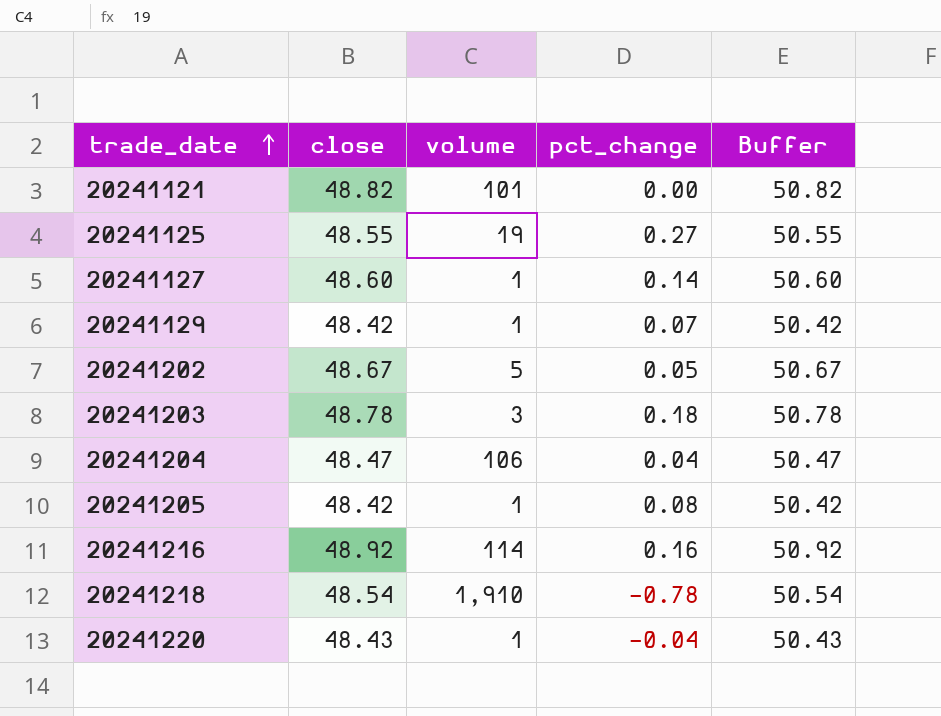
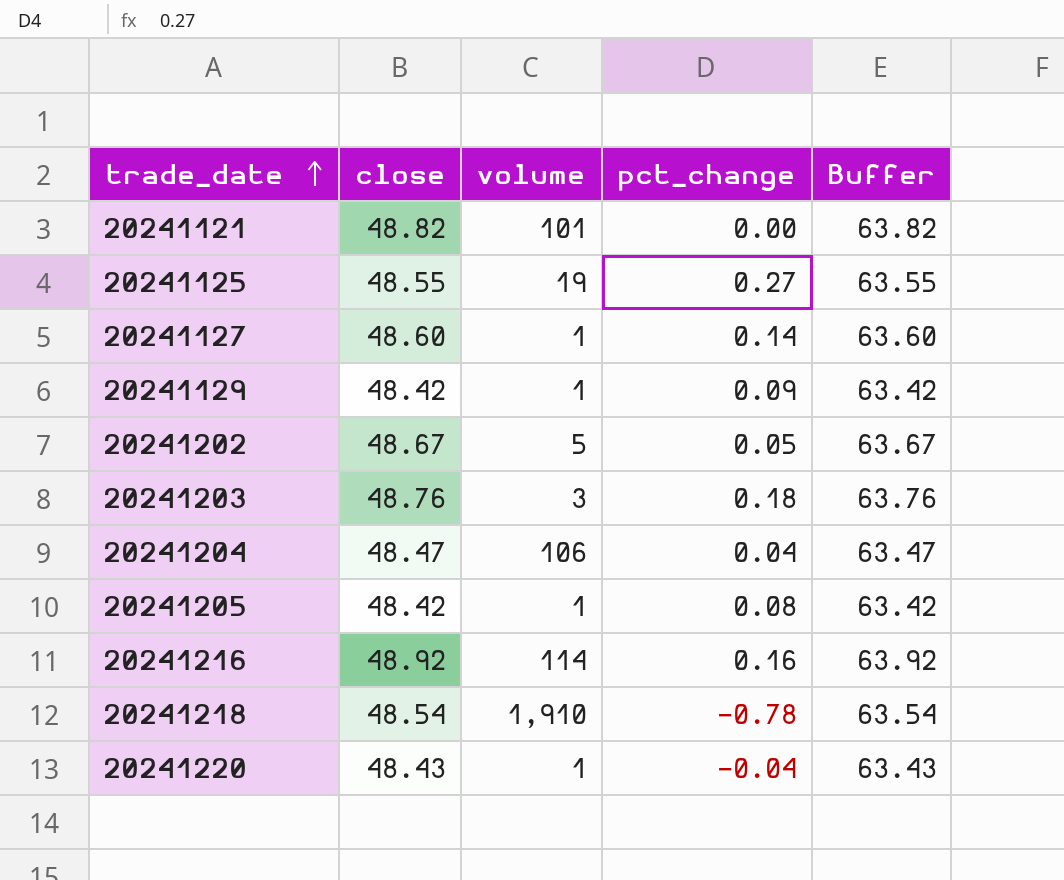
column Buffer | formula: [close] + 2 -> [close] + 15
20241129 | pct_change: 0.07 -> 0.09
20241203 | close: 48.78 -> 48.76

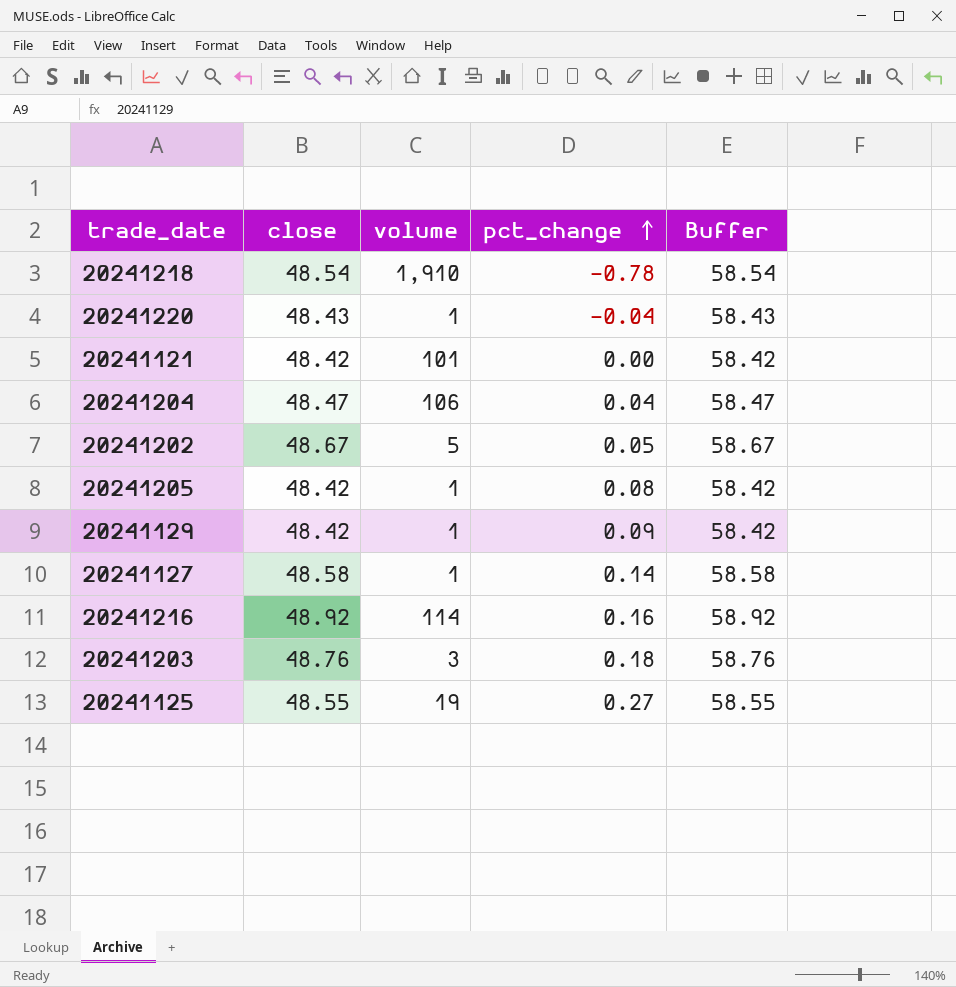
row order: trade_date ascending -> pct_change ascending
column Buffer | formula: [close] + 15 -> [close] + 10
20241121 | close: 48.82 -> 48.42
20241127 | close: 48.60 -> 48.58

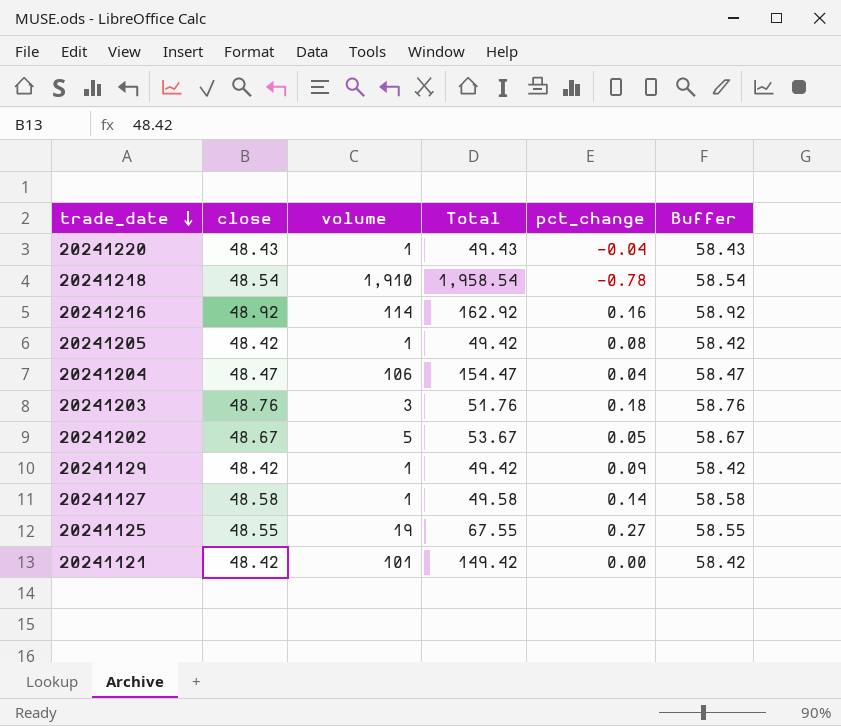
row order: pct_change ascending -> trade_date descending
column Total | formula: none -> [close] + [volume]

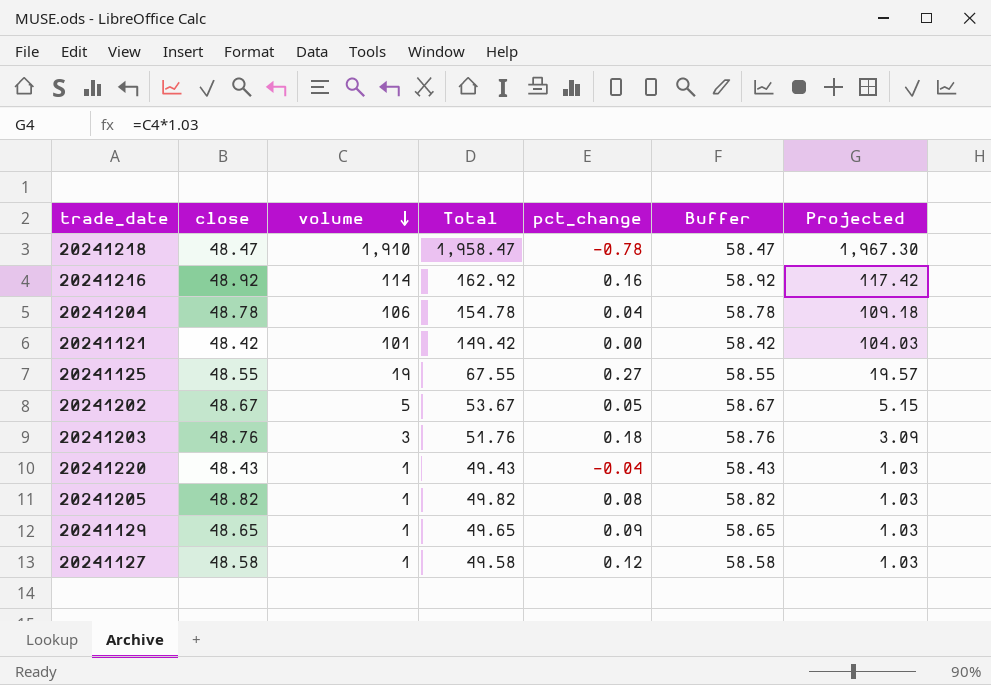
row order: trade_date descending -> volume descending
column Projected | formula: none -> [volume] * 1.03
20241218 | close: 48.54 -> 48.47
20241218 | Total: 1,958.54 -> 1,958.47
20241218 | Buffer: 58.54 -> 58.47
20241204 | close: 48.47 -> 48.78
20241204 | Total: 154.47 -> 154.78
20241204 | Buffer: 58.47 -> 58.78
20241205 | close: 48.42 -> 48.82
20241205 | Total: 49.42 -> 49.82
20241205 | Buffer: 58.42 -> 58.82
20241129 | close: 48.42 -> 48.65
20241129 | Total: 49.42 -> 49.65
20241129 | Buffer: 58.42 -> 58.65
20241127 | pct_change: 0.14 -> 0.12

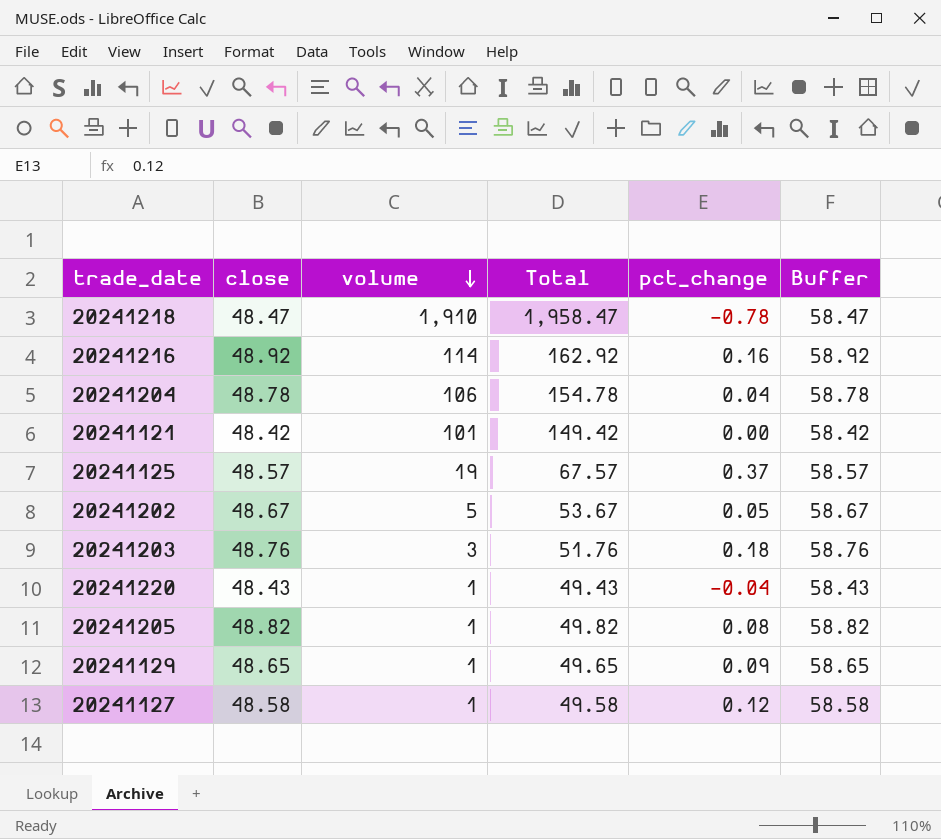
column Projected | formula: [volume] * 1.03 -> none
20241125 | close: 48.55 -> 48.57
20241125 | Total: 67.55 -> 67.57
20241125 | pct_change: 0.27 -> 0.37
20241125 | Buffer: 58.55 -> 58.57

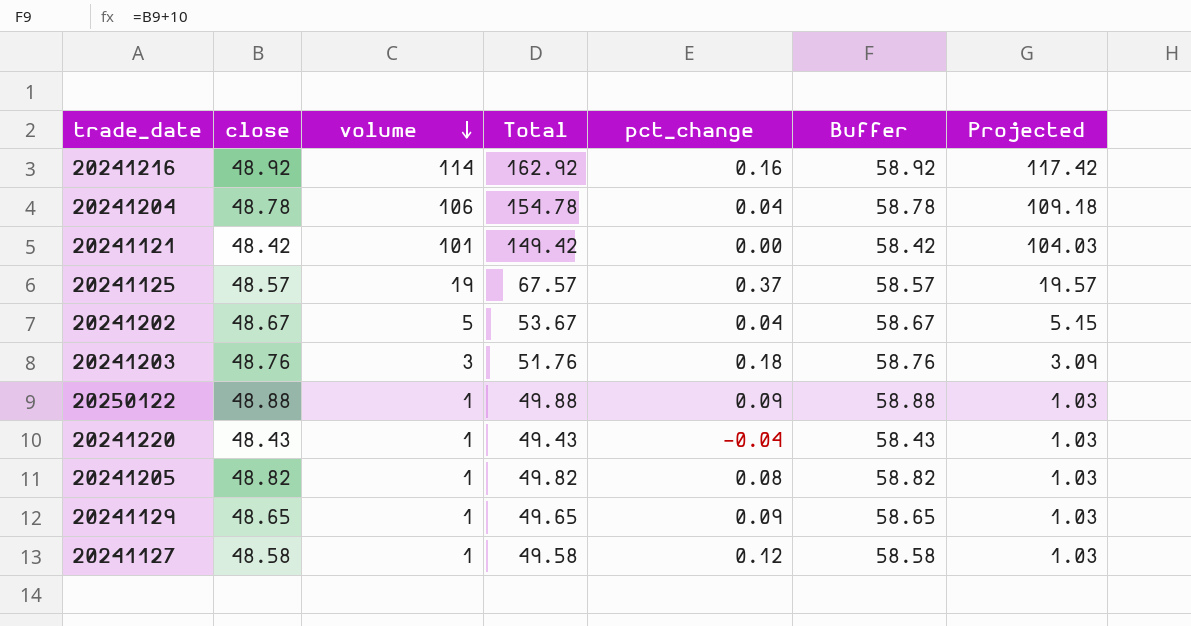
column Projected | formula: none -> [volume] * 1.03
row 20241218: 48.47 | 1,910 | 1,958.47 | -0.78 | 58.47 -> none
20241202 | pct_change: 0.05 -> 0.04
row 20250122: none -> 48.88 | 1 | 49.88 | 0.09 | 58.88 | 1.03

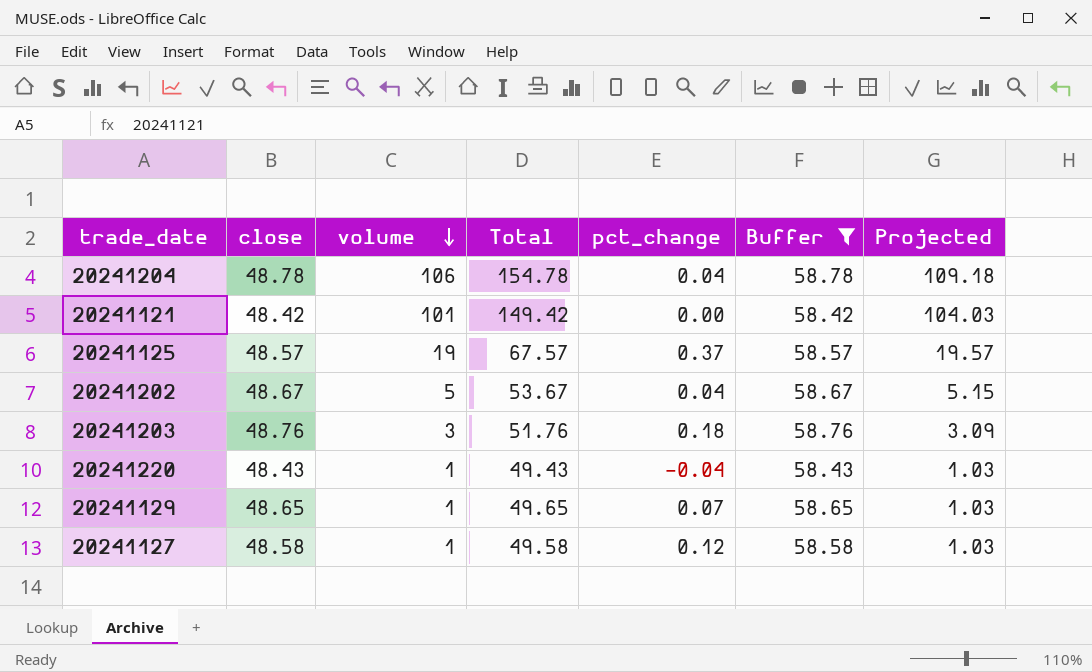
filter: none -> Buffer <= 58.78
20241129 | pct_change: 0.09 -> 0.07

